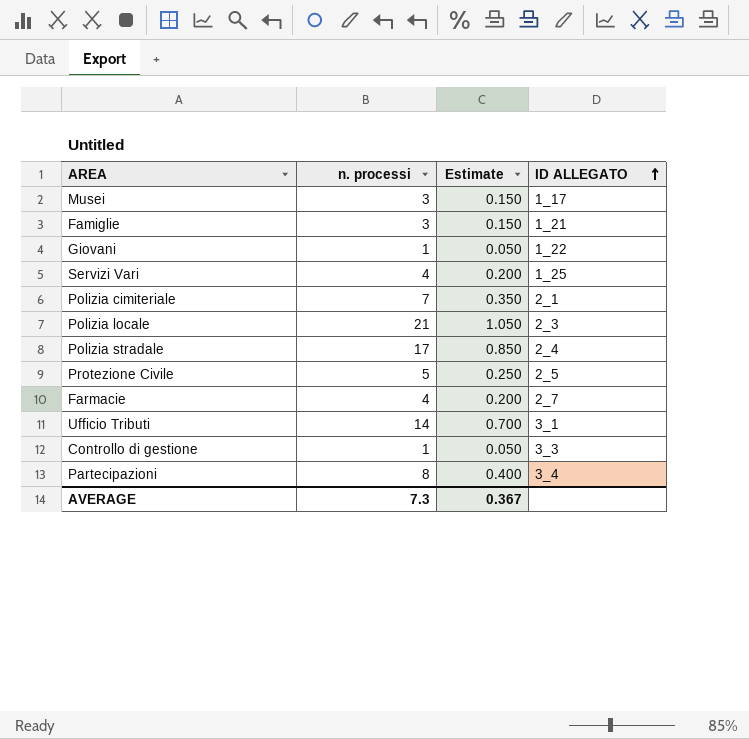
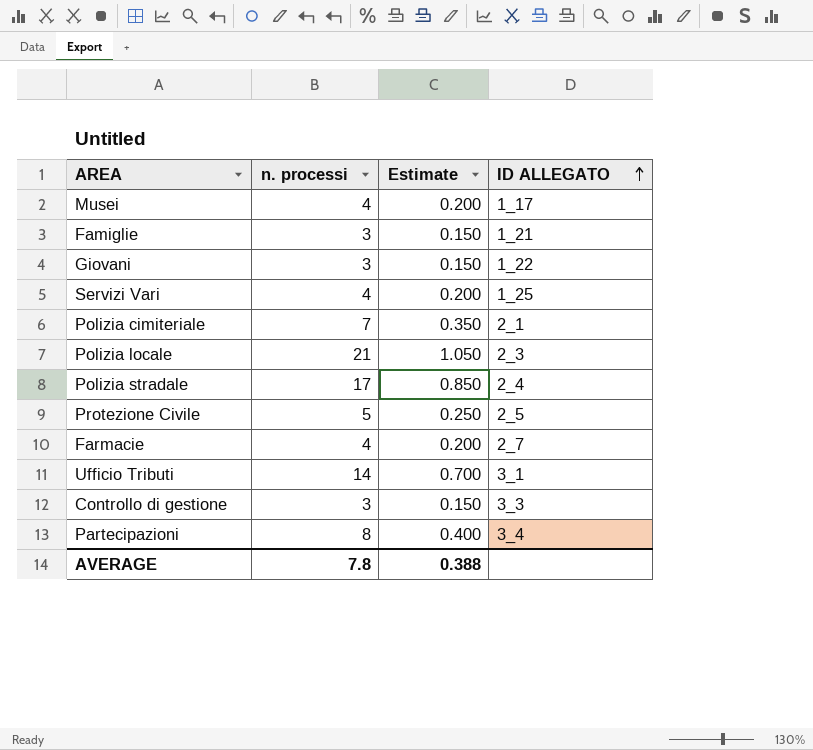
Musei | n. processi: 3 -> 4
Musei | Estimate: 0.150 -> 0.200
Giovani | n. processi: 1 -> 3
Giovani | Estimate: 0.050 -> 0.150
Controllo di gestione | n. processi: 1 -> 3
Controllo di gestione | Estimate: 0.050 -> 0.150
AVERAGE | n. processi: 7.3 -> 7.8
AVERAGE | Estimate: 0.367 -> 0.388

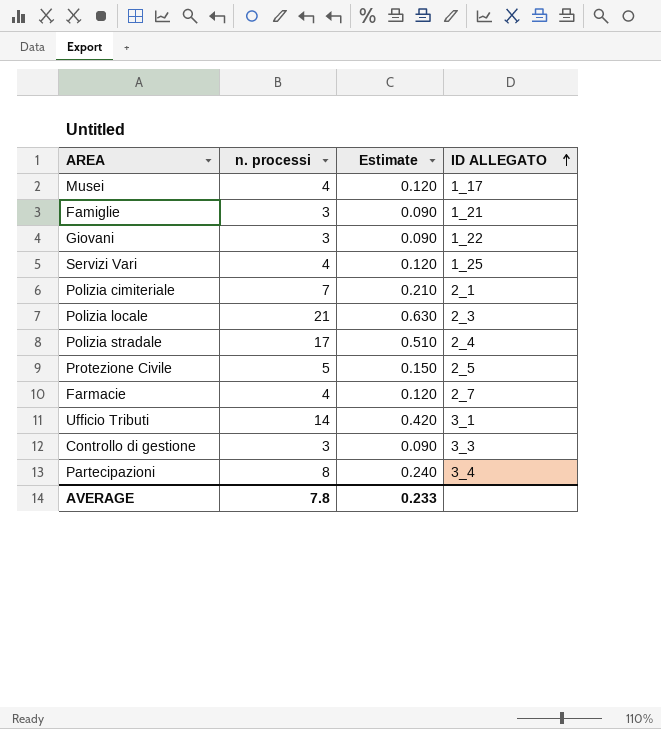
column Estimate | formula: [n. processi] * 0.05 -> [n. processi] * 0.03
AVERAGE | Estimate: 0.388 -> 0.233

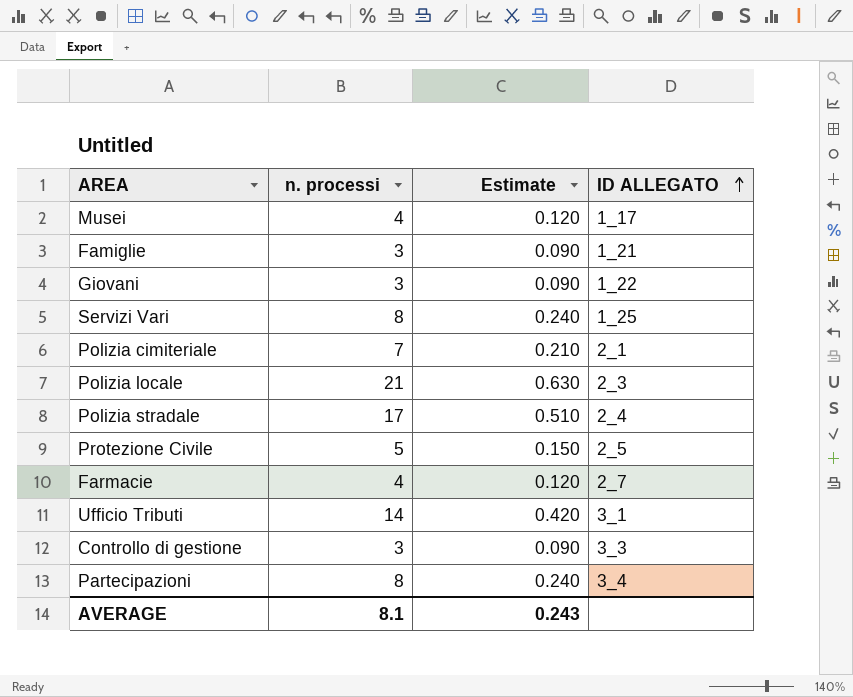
Servizi Vari | n. processi: 4 -> 8
Servizi Vari | Estimate: 0.120 -> 0.240
AVERAGE | n. processi: 7.8 -> 8.1
AVERAGE | Estimate: 0.233 -> 0.243

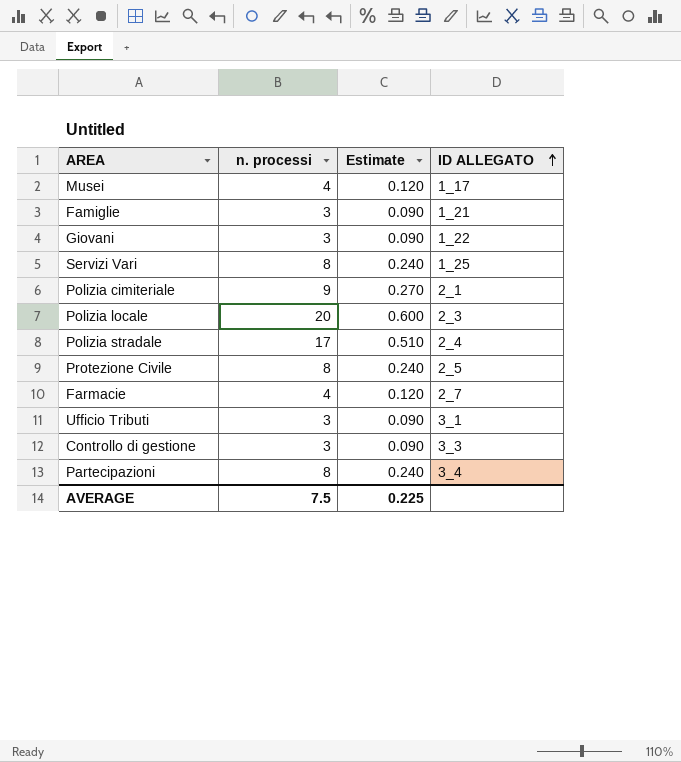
Polizia cimiteriale | n. processi: 7 -> 9
Polizia cimiteriale | Estimate: 0.210 -> 0.270
Polizia locale | n. processi: 21 -> 20
Polizia locale | Estimate: 0.630 -> 0.600
Protezione Civile | n. processi: 5 -> 8
Protezione Civile | Estimate: 0.150 -> 0.240
Ufficio Tributi | n. processi: 14 -> 3
Ufficio Tributi | Estimate: 0.420 -> 0.090
AVERAGE | n. processi: 8.1 -> 7.5
AVERAGE | Estimate: 0.243 -> 0.225

